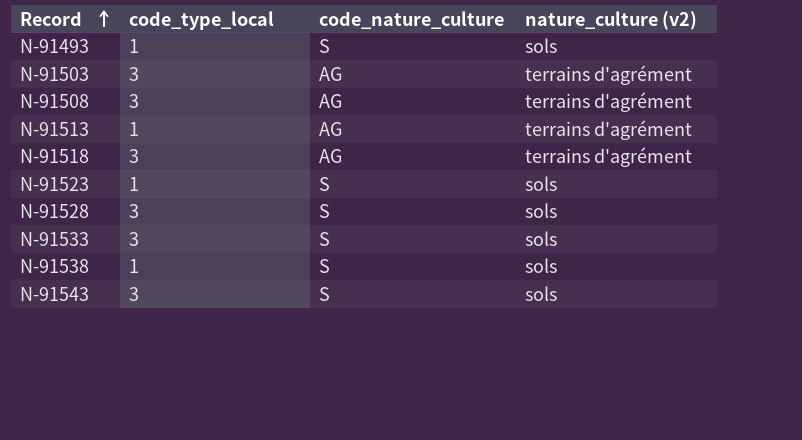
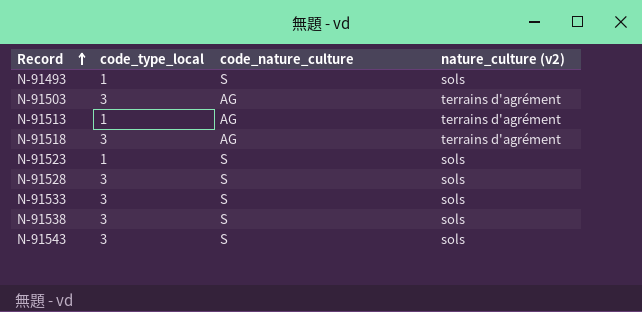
row N-91508: 3 | AG | terrains d'agrément -> none
N-91538 | code_type_local: 1 -> 3

